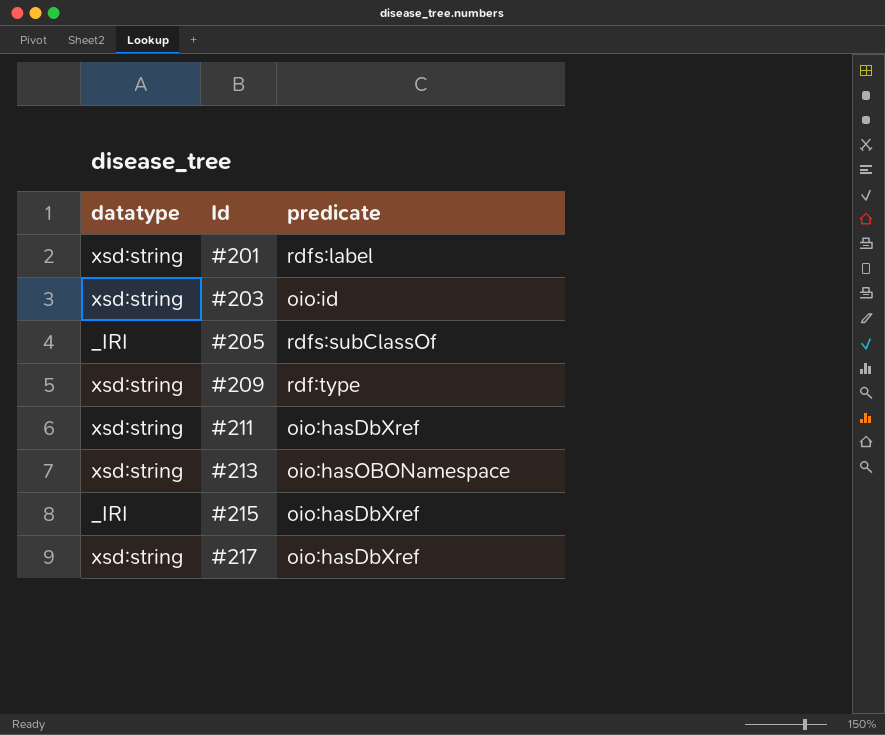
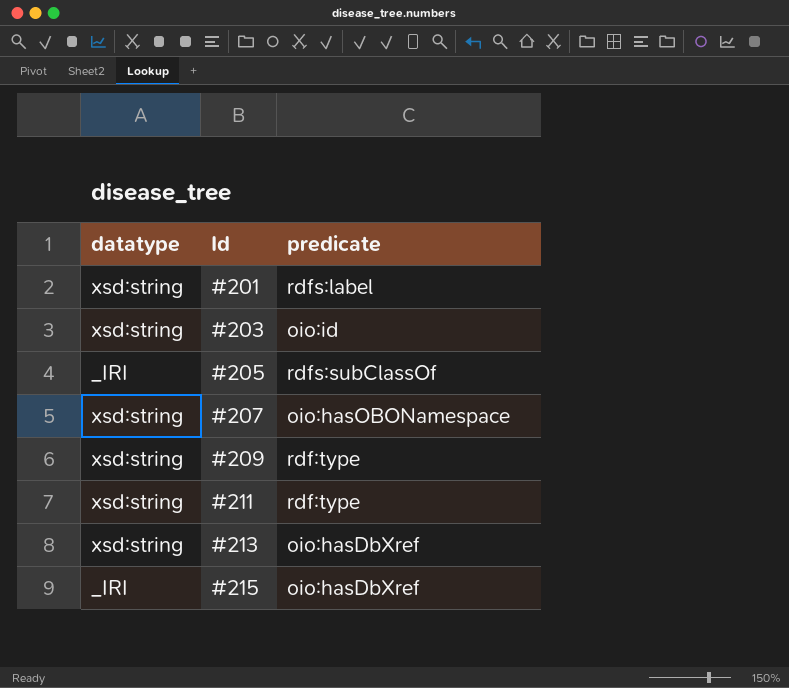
row #217: xsd:string | oio:hasDbXref -> none
row #207: none -> xsd:string | oio:hasOBONamespace
#211 | predicate: oio:hasDbXref -> rdf:type
#213 | predicate: oio:hasOBONamespace -> oio:hasDbXref

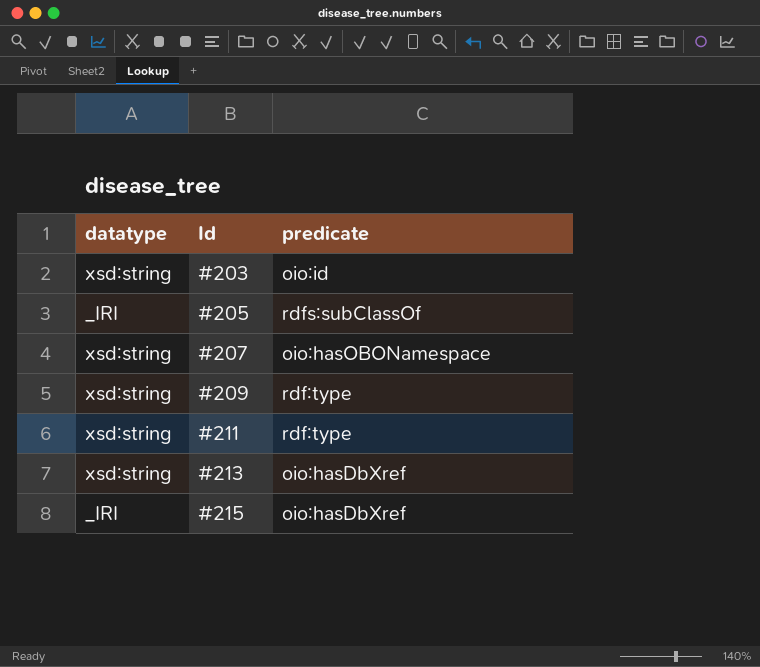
row #201: xsd:string | rdfs:label -> none

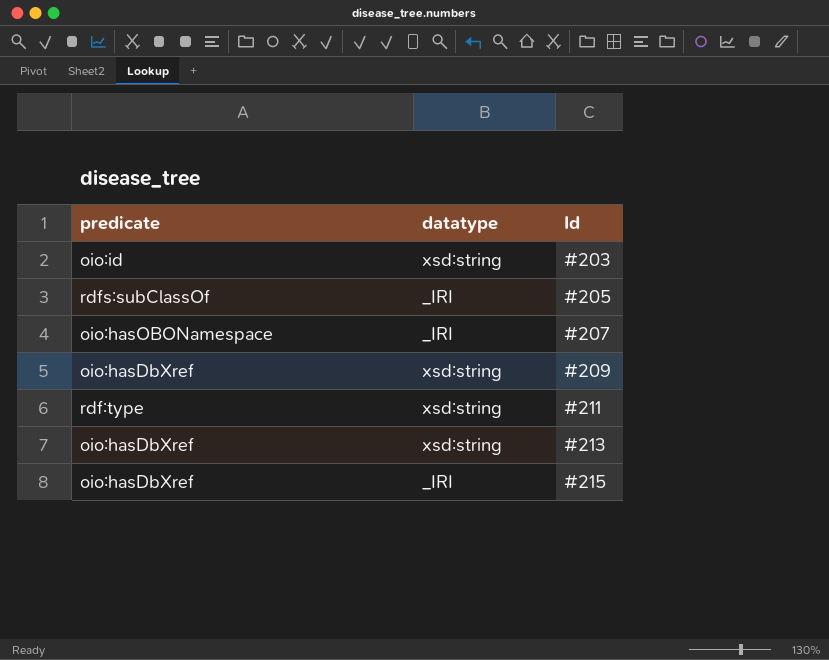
column predicate | position: 3 -> 1
#207 | datatype: xsd:string -> _IRI
#209 | predicate: rdf:type -> oio:hasDbXref

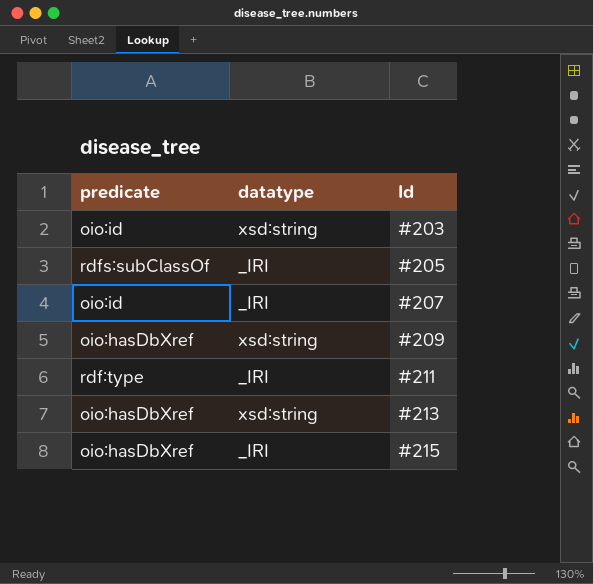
#207 | predicate: oio:hasOBONamespace -> oio:id
#211 | datatype: xsd:string -> _IRI

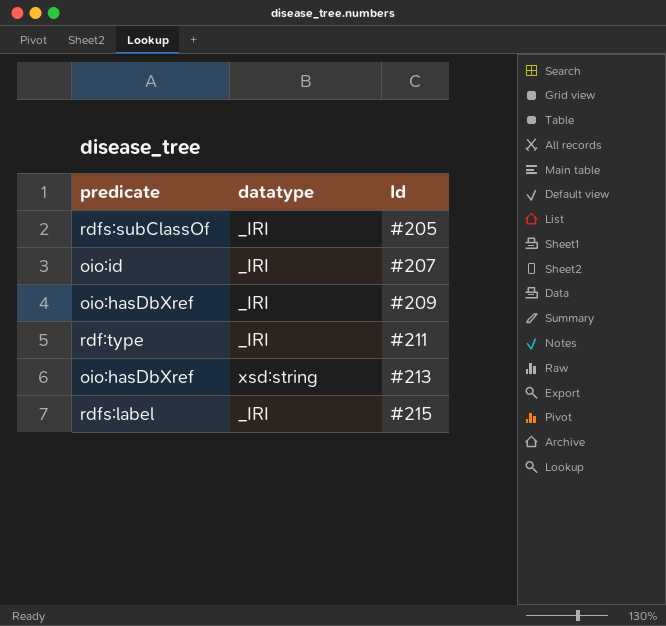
row #203: oio:id | xsd:string -> none
#209 | datatype: xsd:string -> _IRI
#215 | predicate: oio:hasDbXref -> rdfs:label

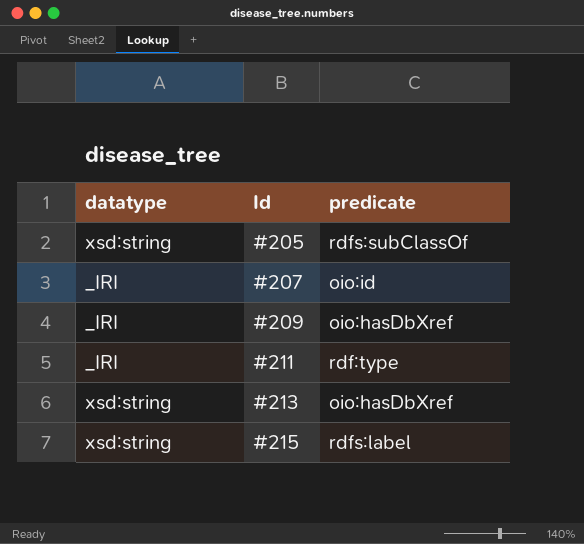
column predicate | position: 1 -> 3
#205 | datatype: _IRI -> xsd:string
#215 | datatype: _IRI -> xsd:string

